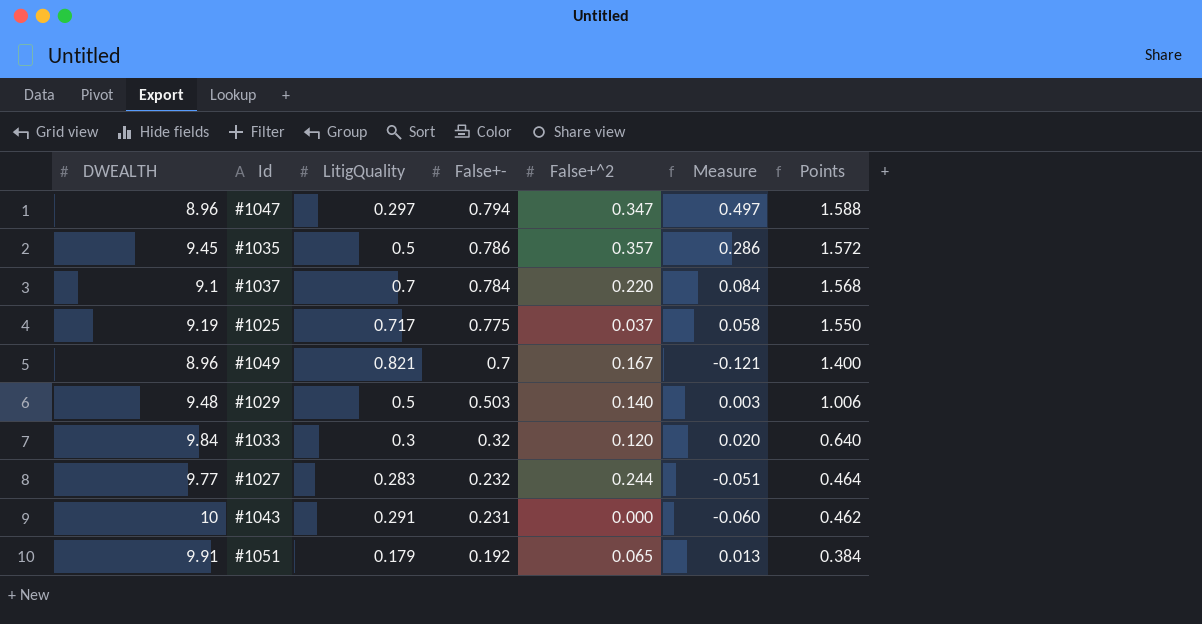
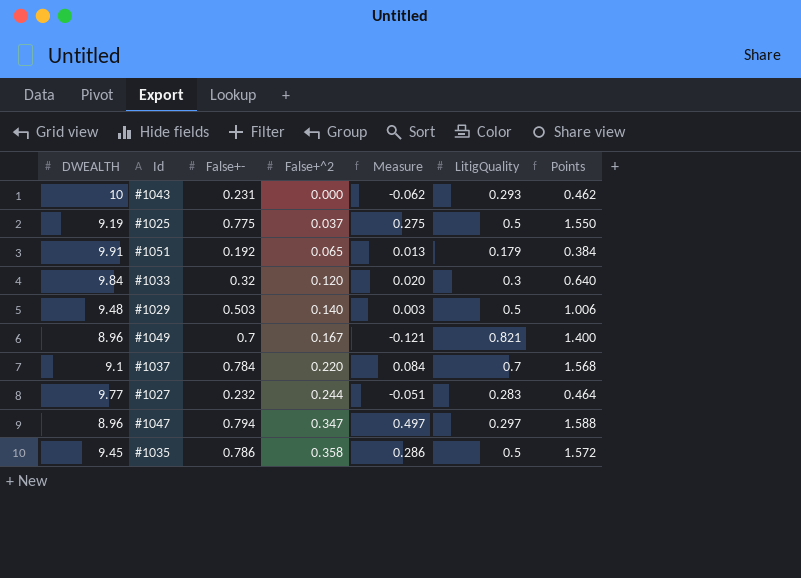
row order: False+- descending -> False+^2 ascending
column LitigQuality | position: 3 -> 6
#1043 | Measure: -0.060 -> -0.062
#1043 | LitigQuality: 0.291 -> 0.293
#1025 | Measure: 0.058 -> 0.275
#1025 | LitigQuality: 0.717 -> 0.5
#1035 | False+^2: 0.357 -> 0.358

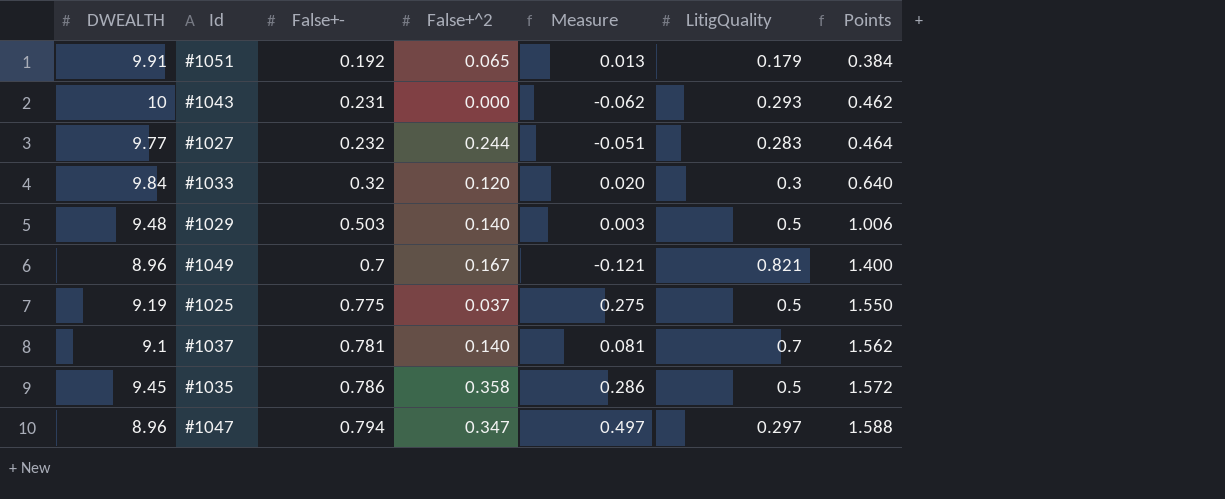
row order: False+^2 ascending -> False+- ascending
#1037 | False+-: 0.784 -> 0.781
#1037 | False+^2: 0.220 -> 0.140
#1037 | Measure: 0.084 -> 0.081
#1037 | Points: 1.568 -> 1.562

